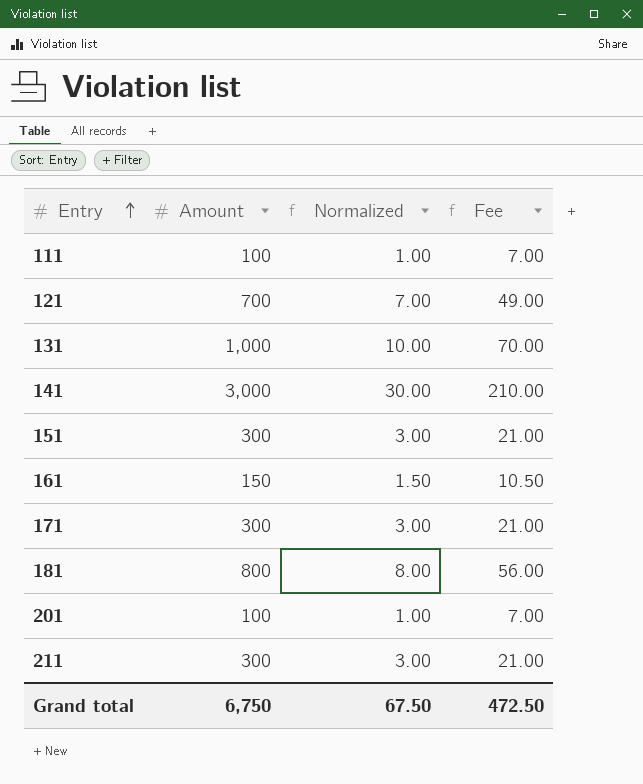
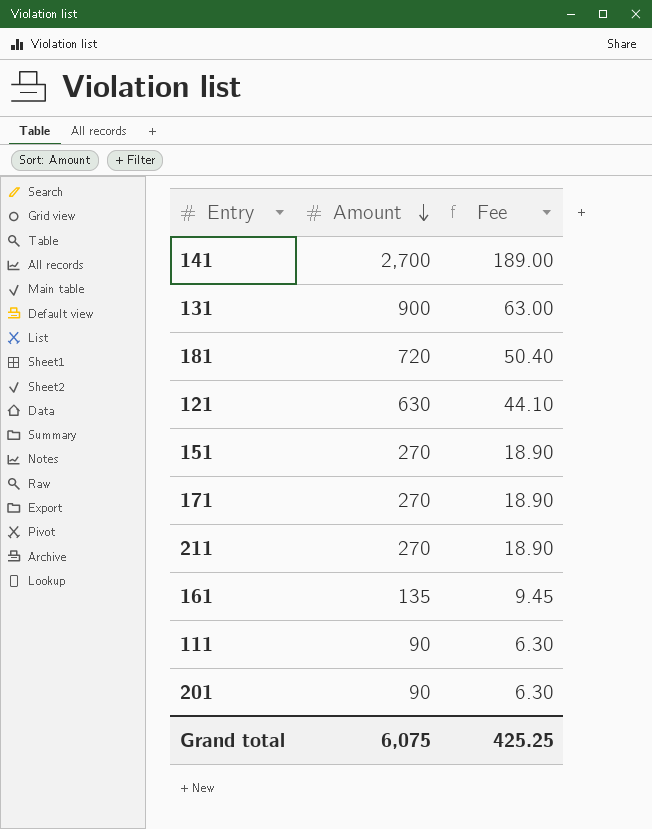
row order: Entry ascending -> Amount descending
column Normalized | formula: [Amount] * 0.01 -> none
141 | Amount: 3,000 -> 2,700
141 | Fee: 210.00 -> 189.00
131 | Amount: 1,000 -> 900
131 | Fee: 70.00 -> 63.00
181 | Amount: 800 -> 720
181 | Fee: 56.00 -> 50.40
121 | Amount: 700 -> 630
121 | Fee: 49.00 -> 44.10
151 | Amount: 300 -> 270
151 | Fee: 21.00 -> 18.90
171 | Amount: 300 -> 270
171 | Fee: 21.00 -> 18.90
211 | Amount: 300 -> 270
211 | Fee: 21.00 -> 18.90
161 | Amount: 150 -> 135
161 | Fee: 10.50 -> 9.45
111 | Amount: 100 -> 90
111 | Fee: 7.00 -> 6.30
201 | Amount: 100 -> 90
201 | Fee: 7.00 -> 6.30
Grand total | Amount: 6,750 -> 6,075
Grand total | Fee: 472.50 -> 425.25

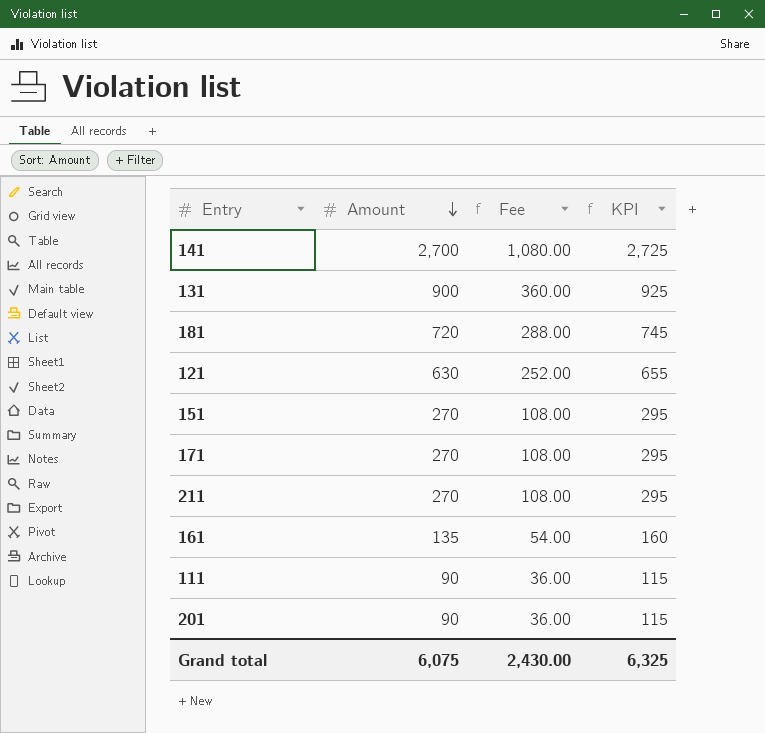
column Fee | formula: [Amount] * 0.07 -> [Amount] * 0.4
column KPI | formula: none -> [Amount] + 25
Grand total | Fee: 425.25 -> 2,430.00

